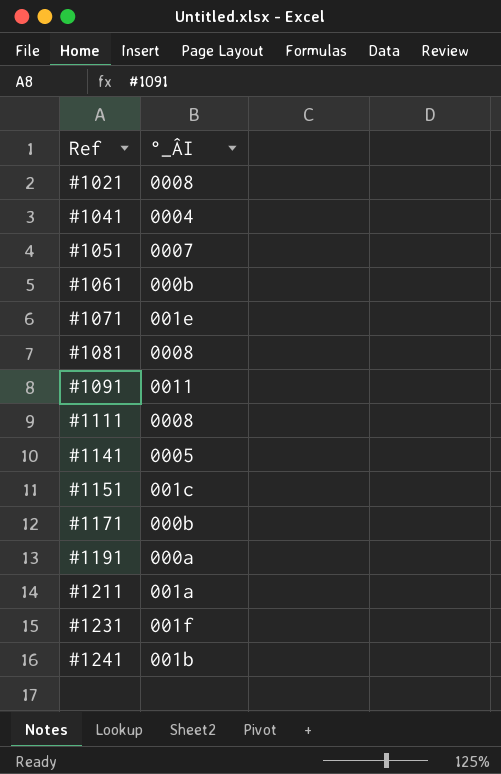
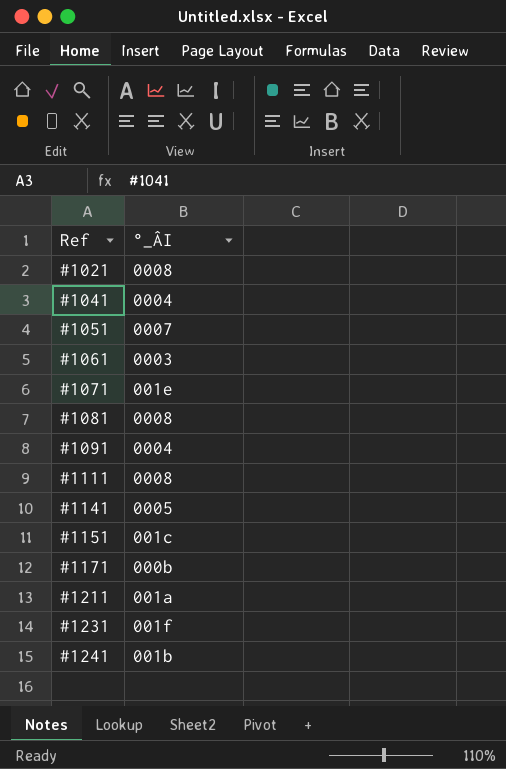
row #1191: 000a -> none
#1061 | °_ÂI: 000b -> 0003
#1091 | °_ÂI: 0011 -> 0004

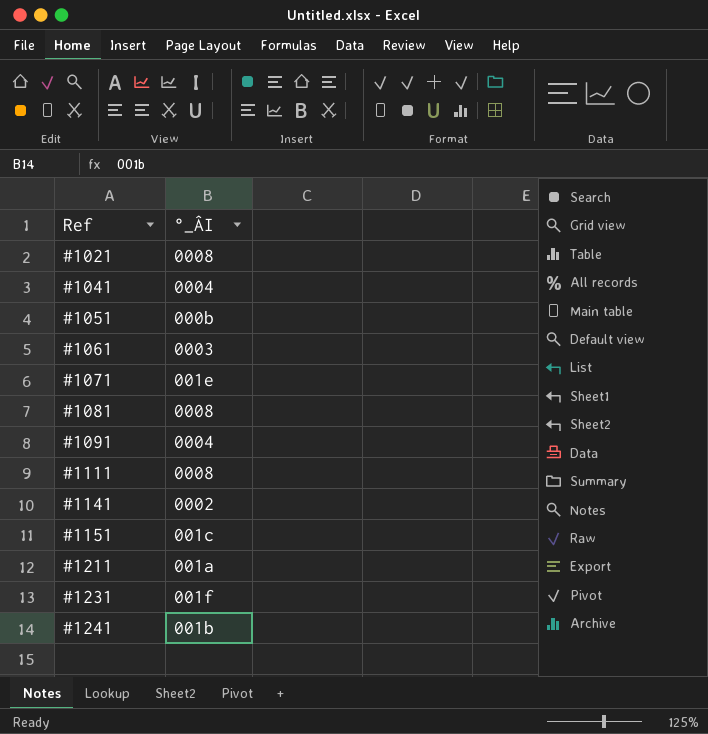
row #1171: 000b -> none
#1051 | °_ÂI: 0007 -> 000b
#1141 | °_ÂI: 0005 -> 0002

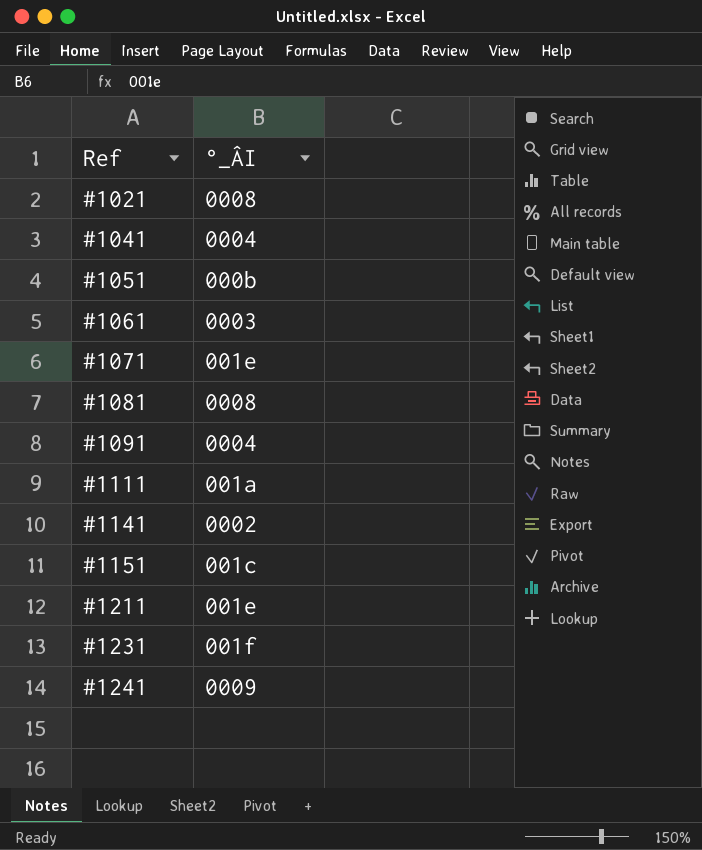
#1111 | °_ÂI: 0008 -> 001a
#1211 | °_ÂI: 001a -> 001e
#1241 | °_ÂI: 001b -> 0009

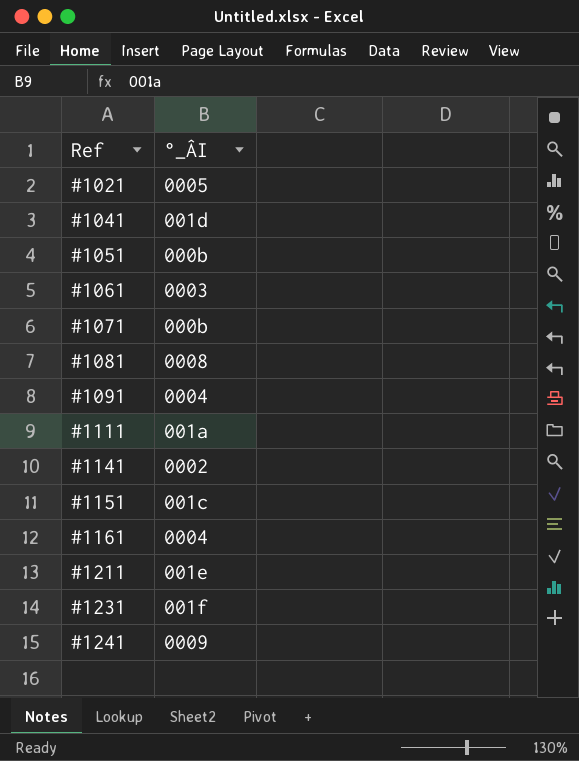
#1021 | °_ÂI: 0008 -> 0005
#1041 | °_ÂI: 0004 -> 001d
#1071 | °_ÂI: 001e -> 000b
row #1161: none -> 0004

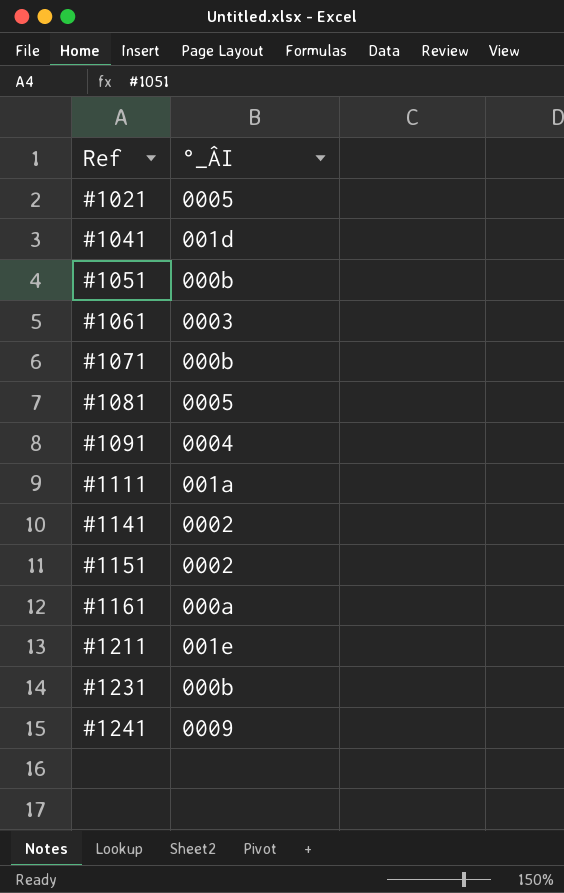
#1081 | °_ÂI: 0008 -> 0005
#1151 | °_ÂI: 001c -> 0002
#1161 | °_ÂI: 0004 -> 000a
#1231 | °_ÂI: 001f -> 000b

